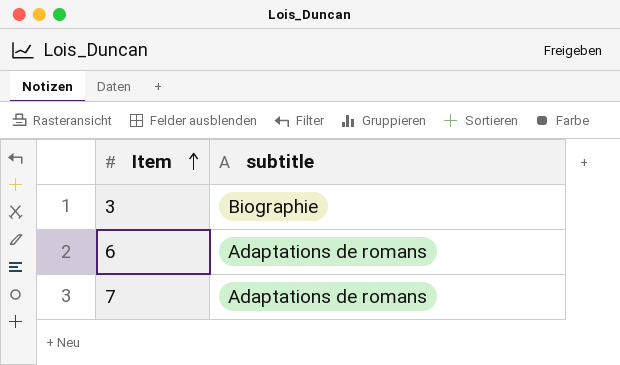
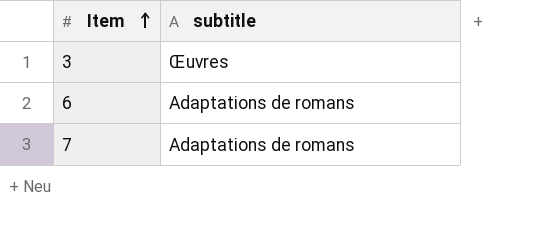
3 | subtitle: Biographie -> Œuvres

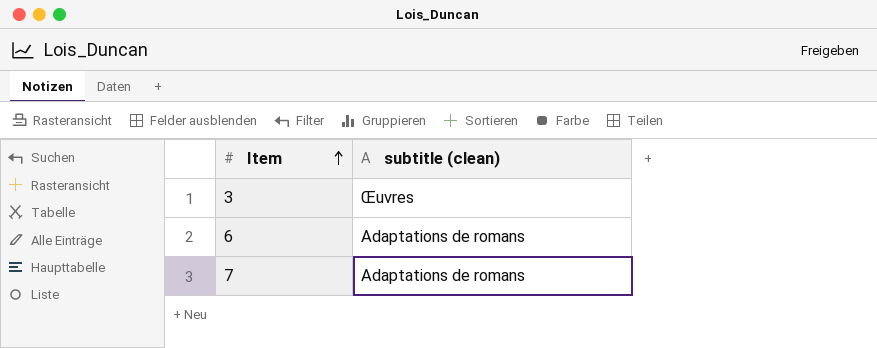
column name: subtitle -> subtitle (clean)

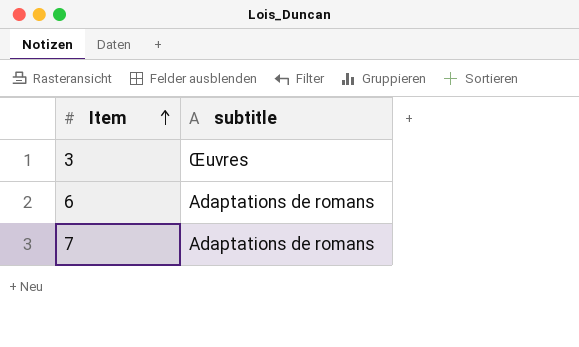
column name: subtitle (clean) -> subtitle

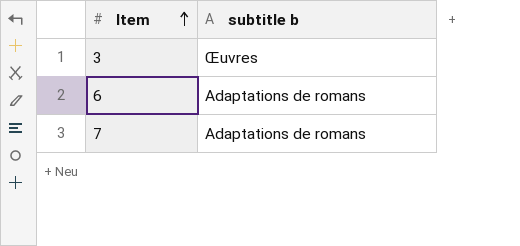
column name: subtitle -> subtitle b

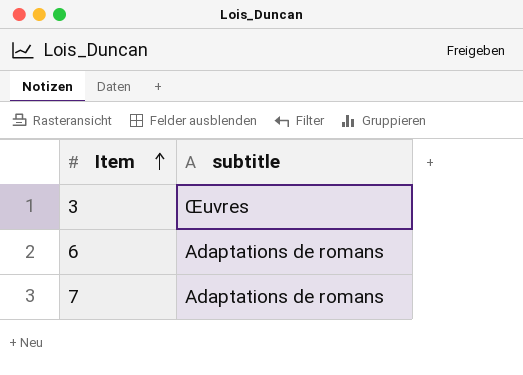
column name: subtitle b -> subtitle

